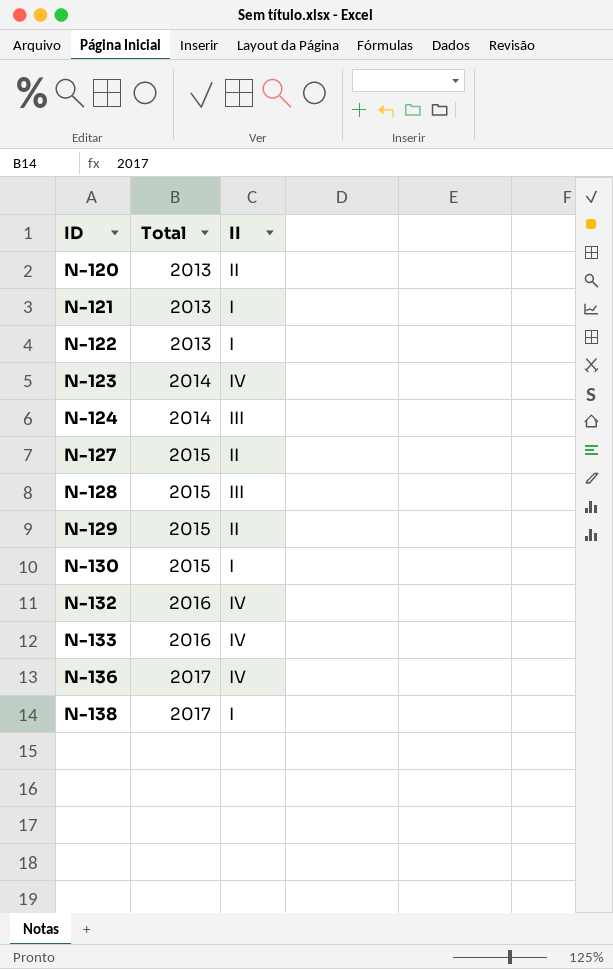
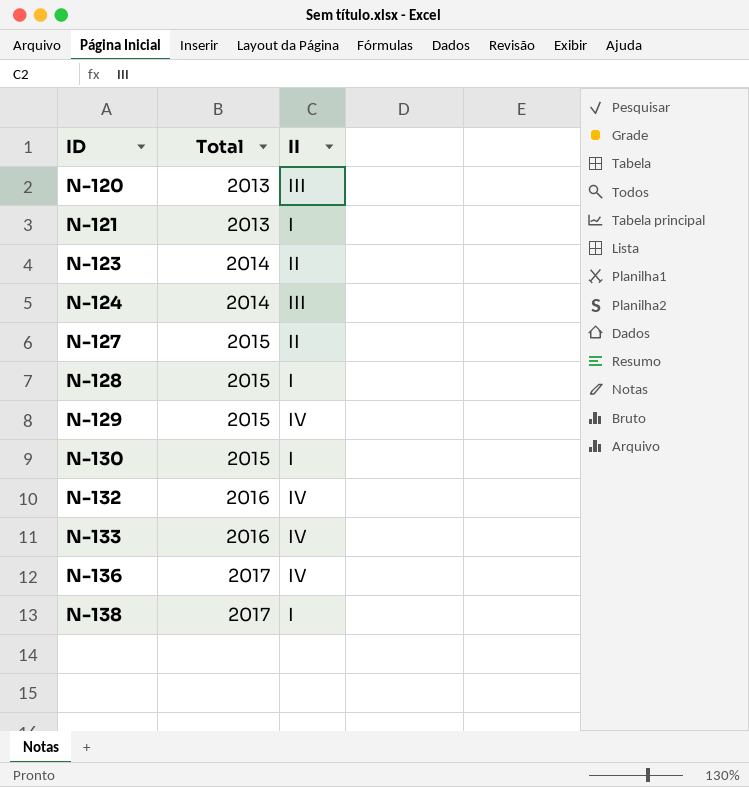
row N-122: 2013 | I -> none
N-120 | II: II -> III
N-123 | II: IV -> II
N-128 | II: III -> I
N-129 | II: II -> IV

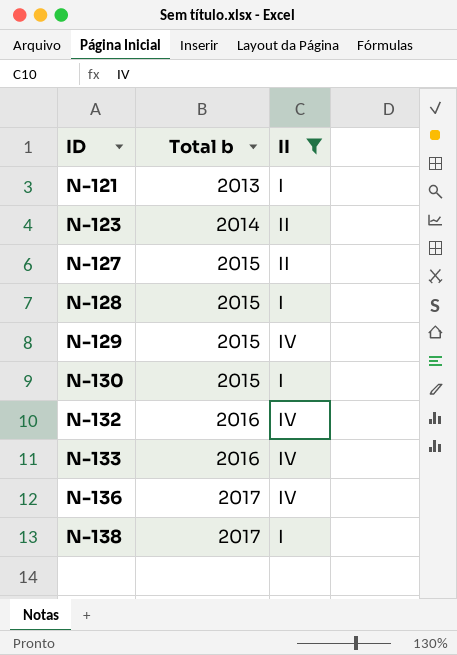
filter: none -> II != III
column name: Total -> Total b

